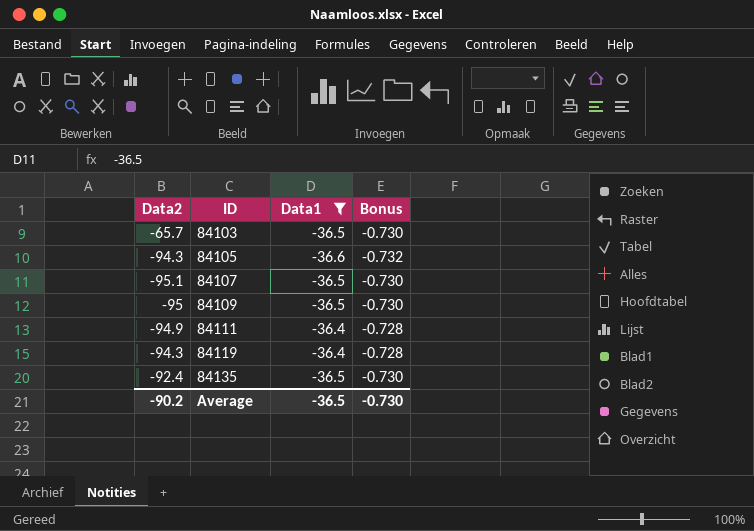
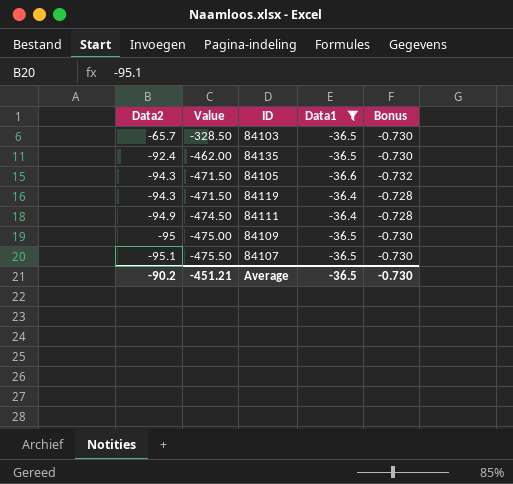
row order: ID ascending -> Data2 descending
column Value | formula: none -> [Data2] * 5

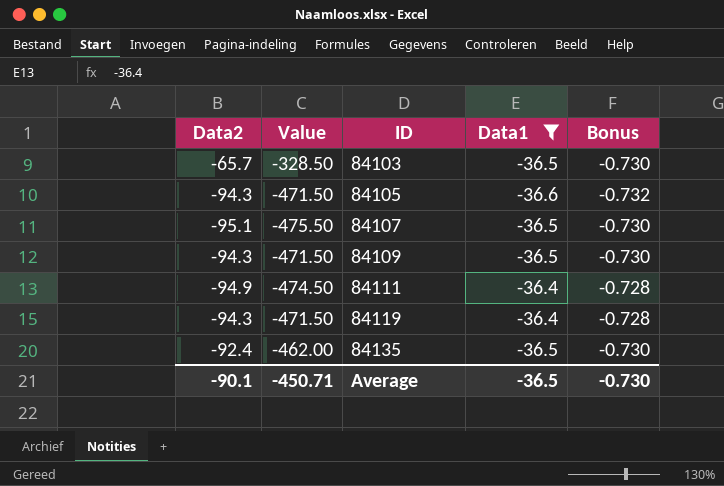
row order: Data2 descending -> ID ascending
84109 | Data2: -95 -> -94.3
84109 | Value: -475.00 -> -471.50
Average | Data2: -90.2 -> -90.1
Average | Value: -451.21 -> -450.71

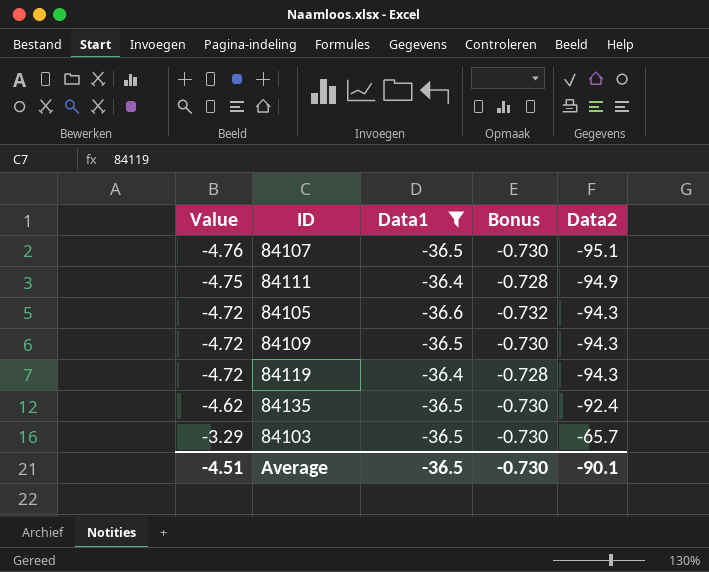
row order: ID ascending -> Value ascending
column Value | formula: [Data2] * 5 -> [Data2] * 0.05
column Data2 | position: 1 -> 5
Average | Value: -450.71 -> -4.51

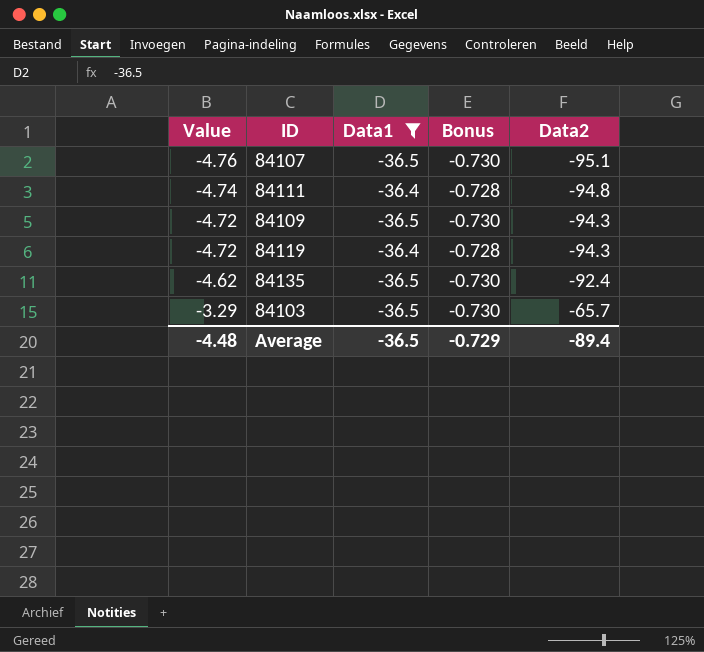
row 84105: -4.72 | -36.6 | -0.732 | -94.3 -> none
84111 | Value: -4.75 -> -4.74
84111 | Data2: -94.9 -> -94.8
Average | Value: -4.51 -> -4.48
Average | Bonus: -0.730 -> -0.729
Average | Data2: -90.1 -> -89.4

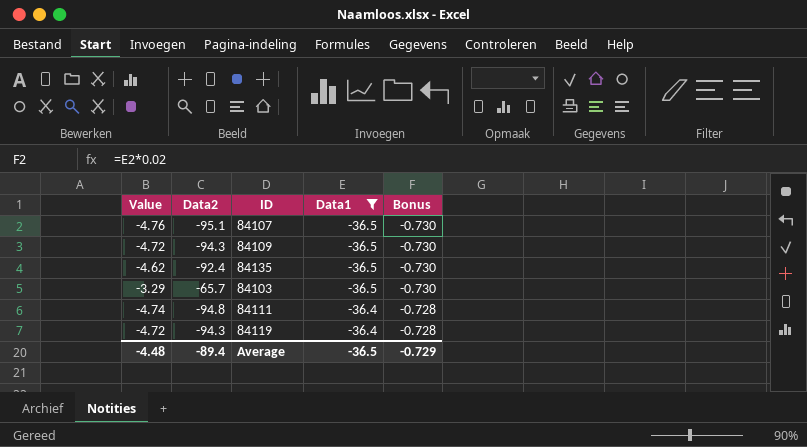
row order: Value ascending -> Data1 ascending
column Data2 | position: 5 -> 2

